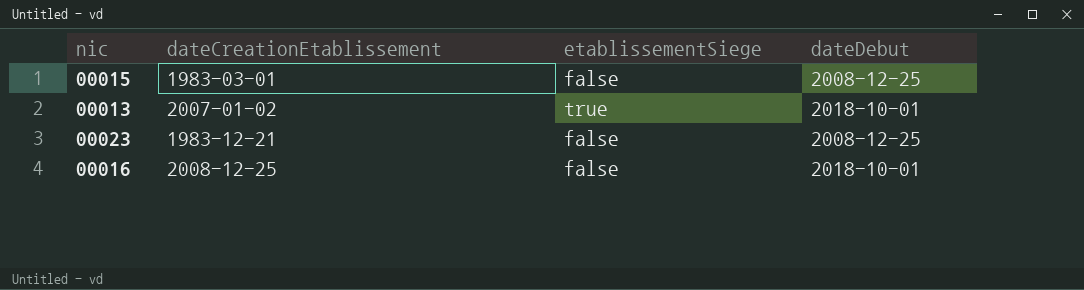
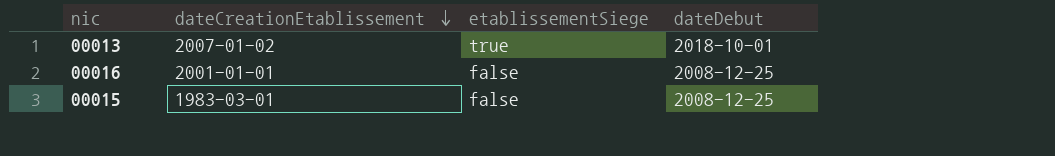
row order: none -> dateCreationEtablissement descending
row 00023: 1983-12-21 | false | 2008-12-25 -> none
00016 | dateCreationEtablissement: 2008-12-25 -> 2001-01-01
00016 | dateDebut: 2018-10-01 -> 2008-12-25

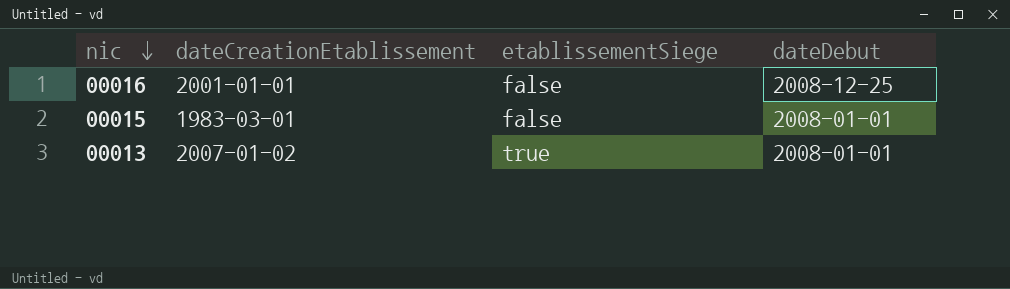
row order: dateCreationEtablissement descending -> nic descending
00015 | dateDebut: 2008-12-25 -> 2008-01-01
00013 | dateDebut: 2018-10-01 -> 2008-01-01

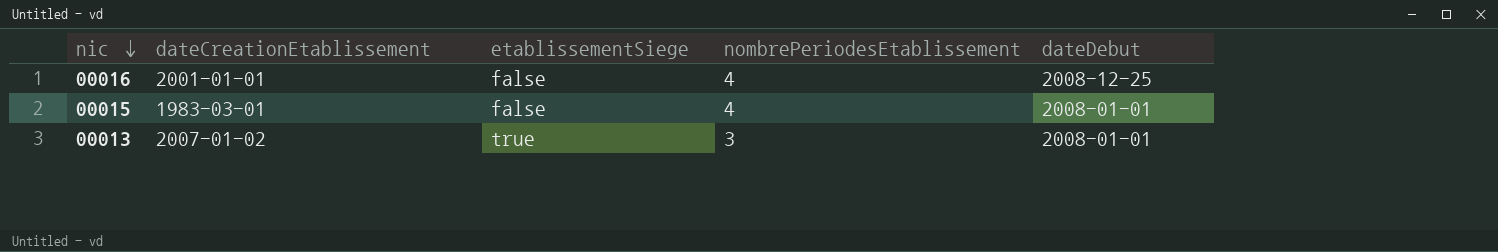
column nombrePeriodesEtablissement | position: none -> 4

